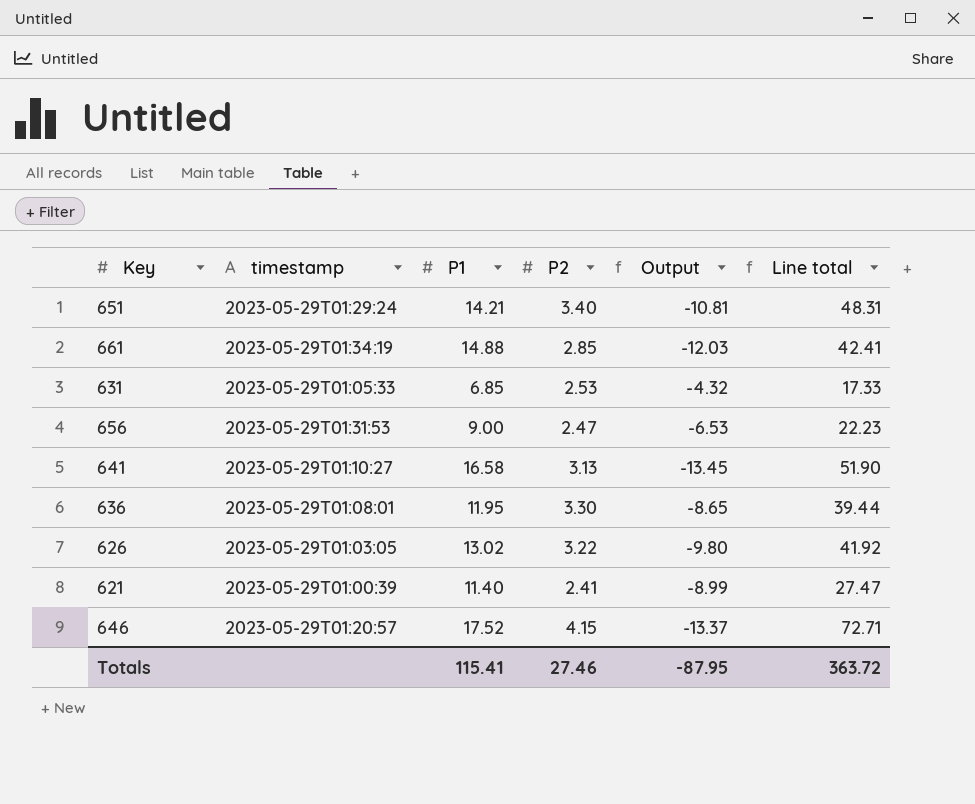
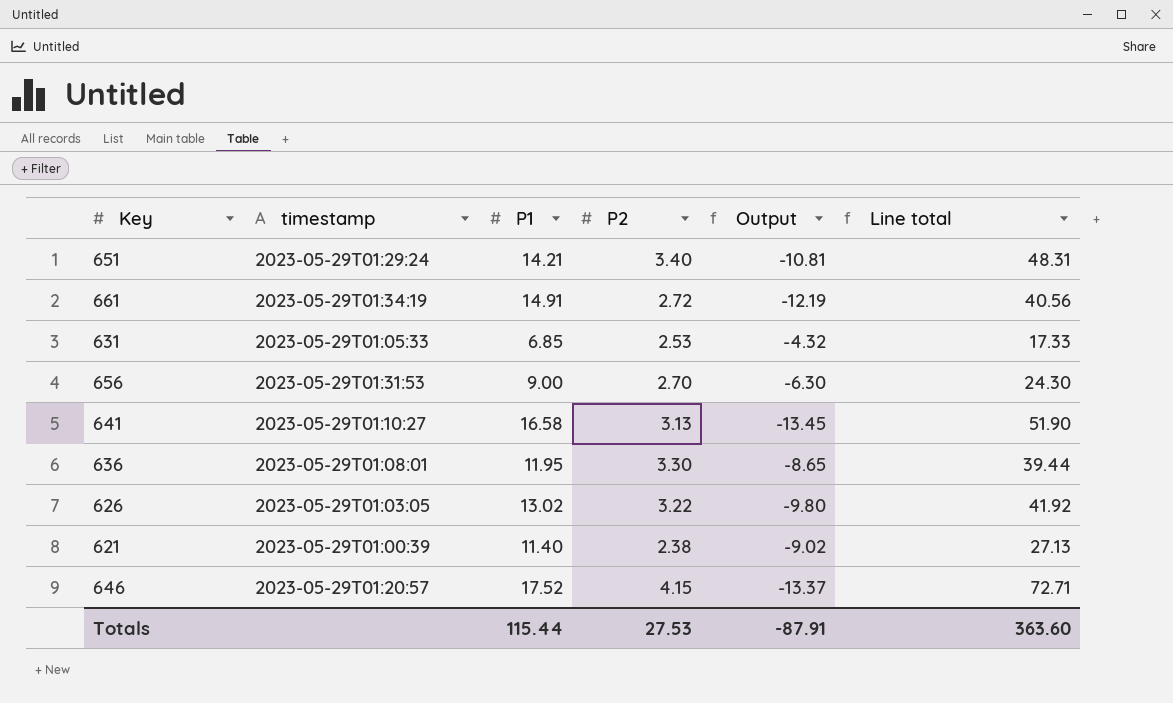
661 | P1: 14.88 -> 14.91
661 | P2: 2.85 -> 2.72
661 | Output: -12.03 -> -12.19
661 | Line total: 42.41 -> 40.56
656 | P2: 2.47 -> 2.70
656 | Output: -6.53 -> -6.30
656 | Line total: 22.23 -> 24.30
621 | P2: 2.41 -> 2.38
621 | Output: -8.99 -> -9.02
621 | Line total: 27.47 -> 27.13
Totals | P1: 115.41 -> 115.44
Totals | P2: 27.46 -> 27.53
Totals | Output: -87.95 -> -87.91
Totals | Line total: 363.72 -> 363.60

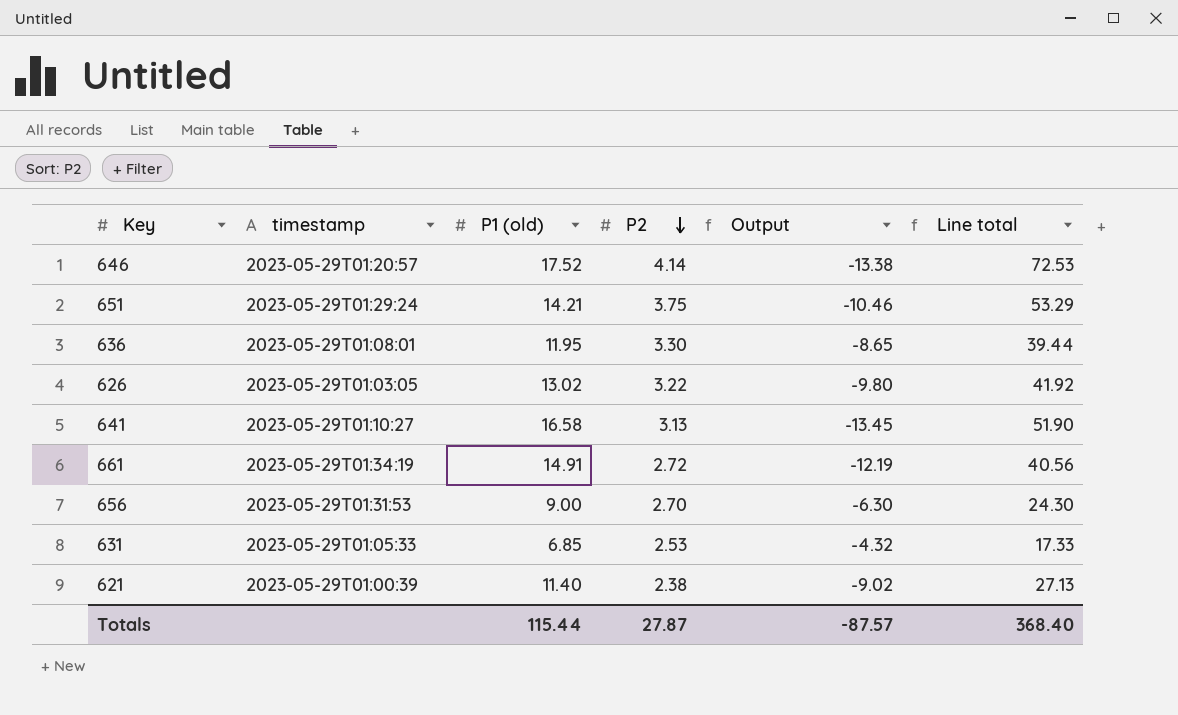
row order: none -> P2 descending
column name: P1 -> P1 (old)
646 | P2: 4.15 -> 4.14
646 | Output: -13.37 -> -13.38
646 | Line total: 72.71 -> 72.53
651 | P2: 3.40 -> 3.75
651 | Output: -10.81 -> -10.46
651 | Line total: 48.31 -> 53.29
Totals | P2: 27.53 -> 27.87
Totals | Output: -87.91 -> -87.57
Totals | Line total: 363.60 -> 368.40

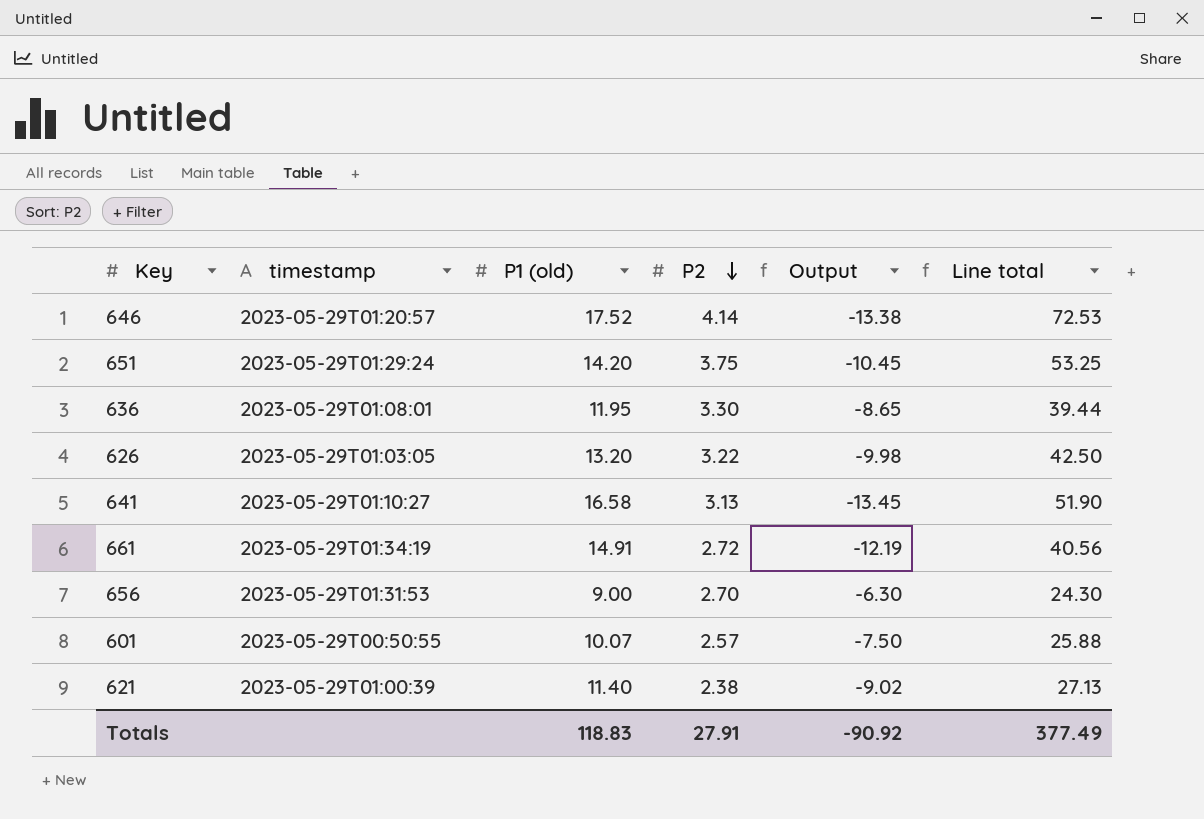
row 631: 2023-05-29T01:05:33 | 6.85 | 2.53 | -4.32 | 17.33 -> none
651 | P1 (old): 14.21 -> 14.20
651 | Output: -10.46 -> -10.45
651 | Line total: 53.29 -> 53.25
626 | P1 (old): 13.02 -> 13.20
626 | Output: -9.80 -> -9.98
626 | Line total: 41.92 -> 42.50
row 601: none -> 2023-05-29T00:50:55 | 10.07 | 2.57 | -7.50 | 25.88
Totals | P1 (old): 115.44 -> 118.83
Totals | P2: 27.87 -> 27.91
Totals | Output: -87.57 -> -90.92
Totals | Line total: 368.40 -> 377.49

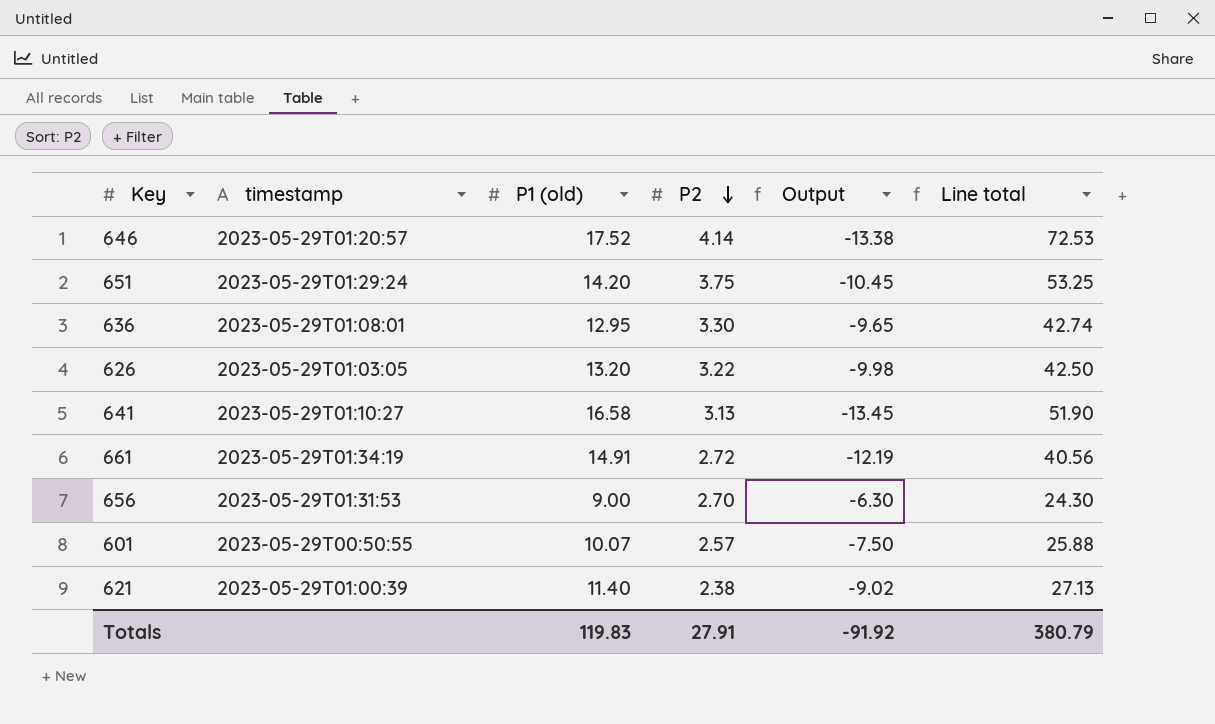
636 | P1 (old): 11.95 -> 12.95
636 | Output: -8.65 -> -9.65
636 | Line total: 39.44 -> 42.74
Totals | P1 (old): 118.83 -> 119.83
Totals | Output: -90.92 -> -91.92
Totals | Line total: 377.49 -> 380.79

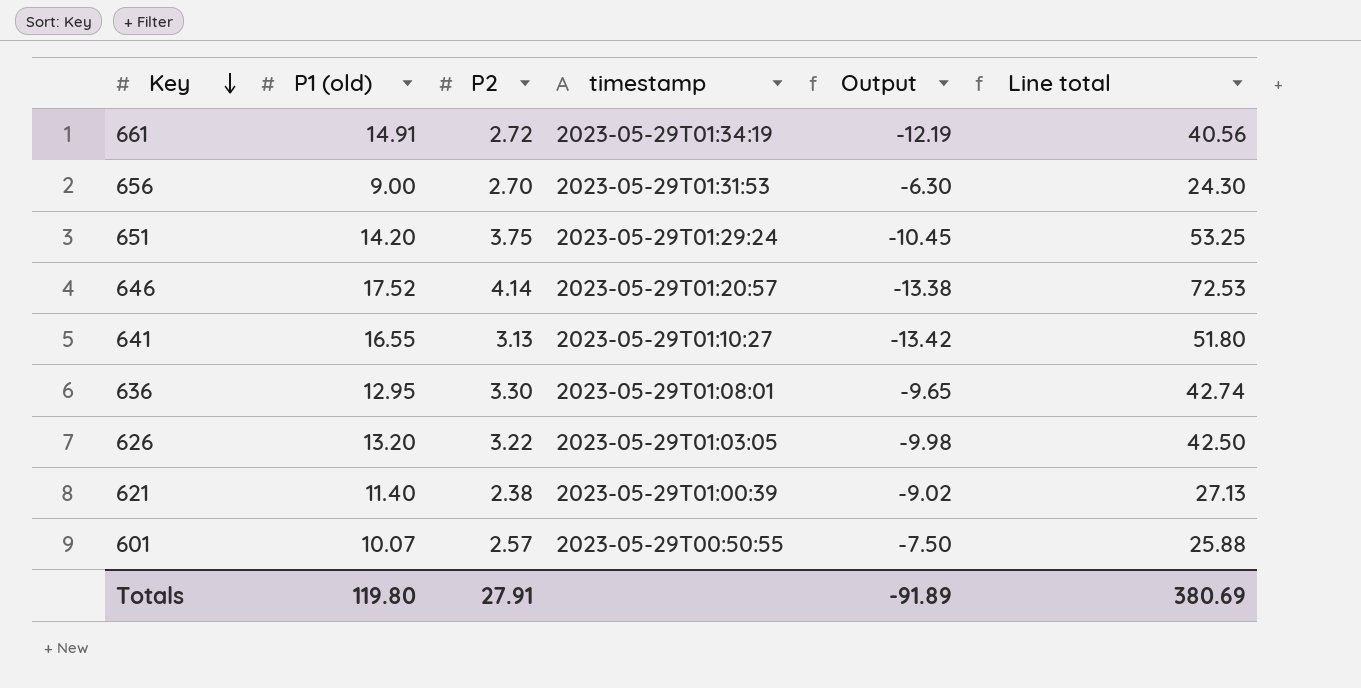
row order: P2 descending -> Key descending
column timestamp | position: 2 -> 4
641 | P1 (old): 16.58 -> 16.55
641 | Output: -13.45 -> -13.42
641 | Line total: 51.90 -> 51.80
Totals | P1 (old): 119.83 -> 119.80
Totals | Output: -91.92 -> -91.89
Totals | Line total: 380.79 -> 380.69

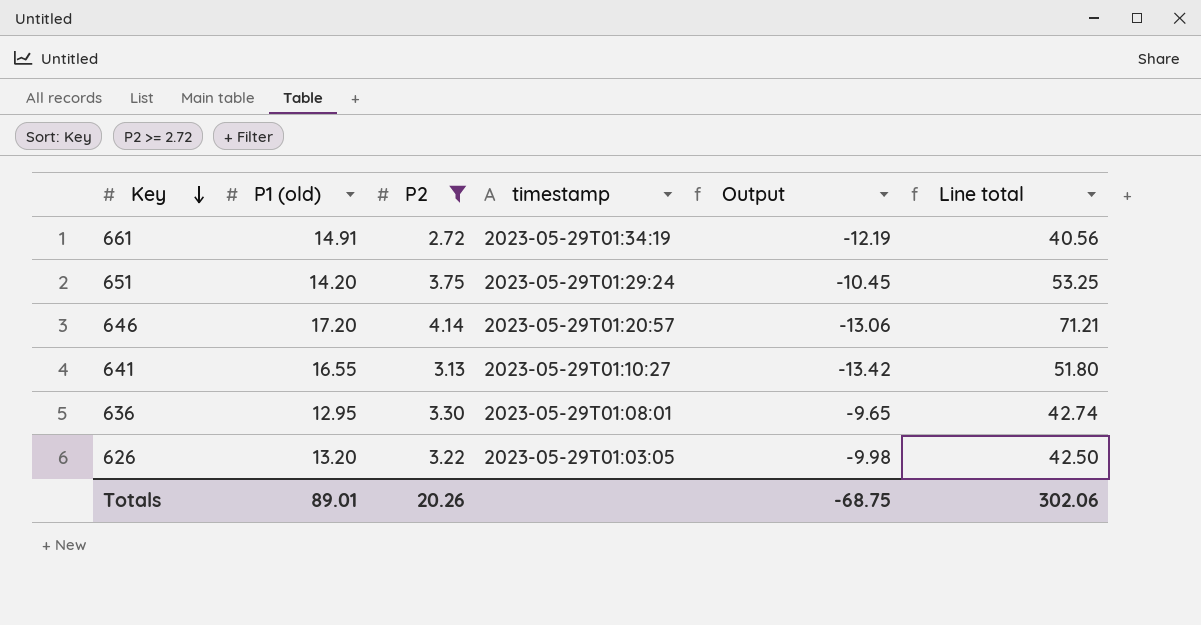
filter: none -> P2 >= 2.72
646 | P1 (old): 17.52 -> 17.20
646 | Output: -13.38 -> -13.06
646 | Line total: 72.53 -> 71.21
Totals | P1 (old): 119.80 -> 89.01
Totals | P2: 27.91 -> 20.26
Totals | Output: -91.89 -> -68.75
Totals | Line total: 380.69 -> 302.06

